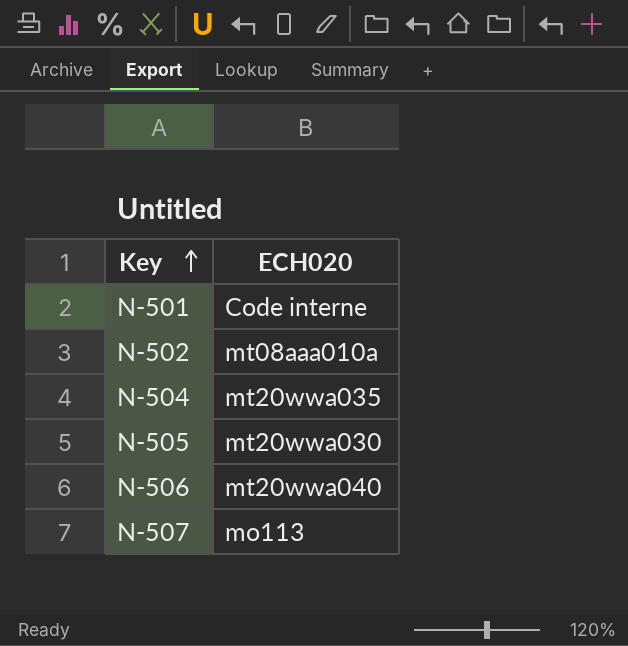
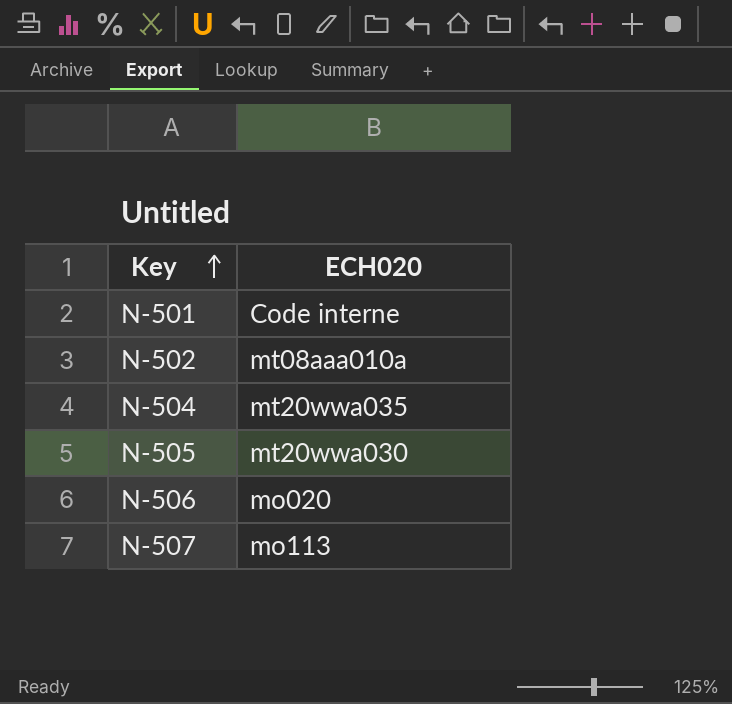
N-506 | ECH020: mt20wwa040 -> mo020

